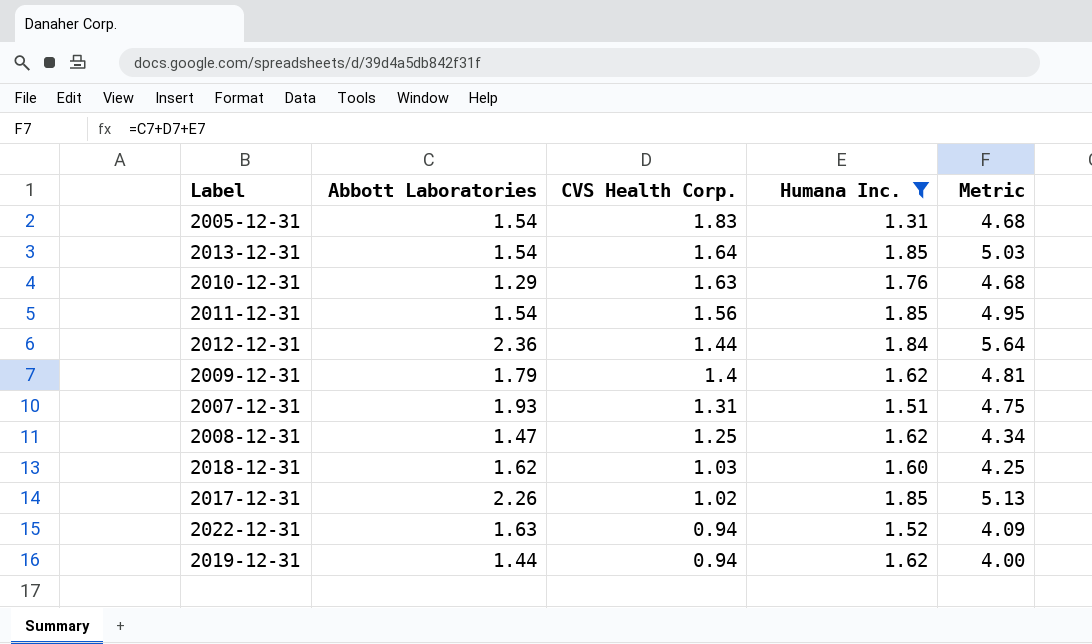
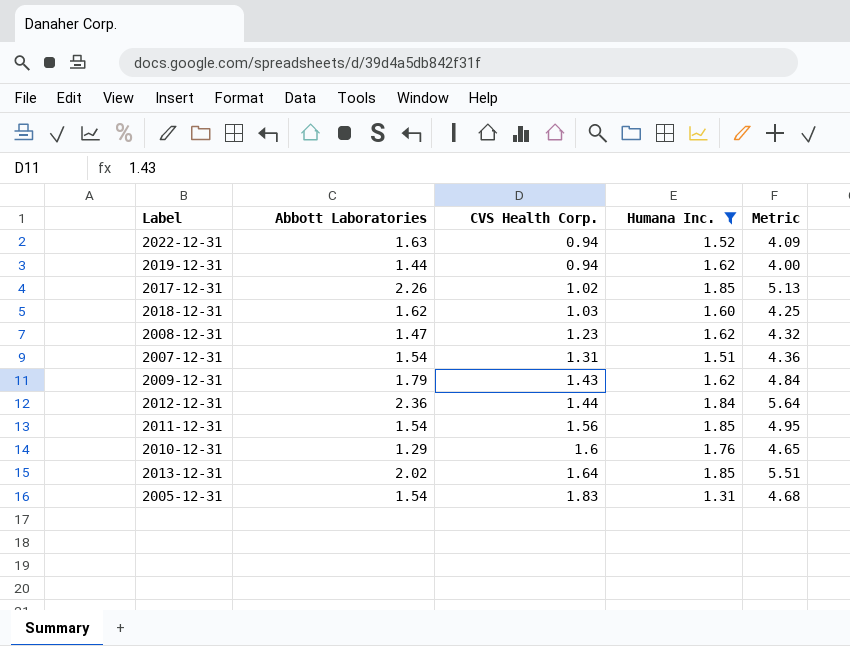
row order: CVS Health Corp. descending -> CVS Health Corp. ascending
2008-12-31 | CVS Health Corp.: 1.25 -> 1.23
2008-12-31 | Metric: 4.34 -> 4.32
2007-12-31 | Abbott Laboratories: 1.93 -> 1.54
2007-12-31 | Metric: 4.75 -> 4.36
2009-12-31 | CVS Health Corp.: 1.4 -> 1.43
2009-12-31 | Metric: 4.81 -> 4.84
2010-12-31 | CVS Health Corp.: 1.63 -> 1.6
2010-12-31 | Metric: 4.68 -> 4.65
2013-12-31 | Abbott Laboratories: 1.54 -> 2.02
2013-12-31 | Metric: 5.03 -> 5.51

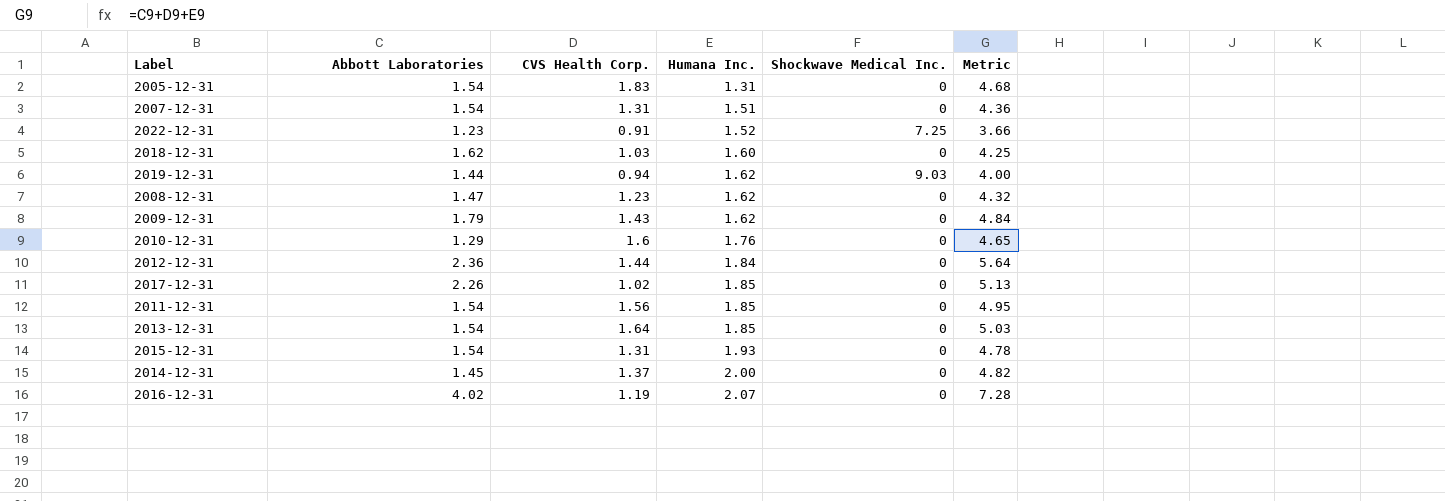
filter: Humana Inc. <= 1.85 -> none
row order: CVS Health Corp. ascending -> Humana Inc. ascending
column Shockwave Medical Inc. | position: none -> 5
2022-12-31 | Abbott Laboratories: 1.63 -> 1.23
2022-12-31 | CVS Health Corp.: 0.94 -> 0.91
2022-12-31 | Metric: 4.09 -> 3.66
2013-12-31 | Abbott Laboratories: 2.02 -> 1.54
2013-12-31 | Metric: 5.51 -> 5.03

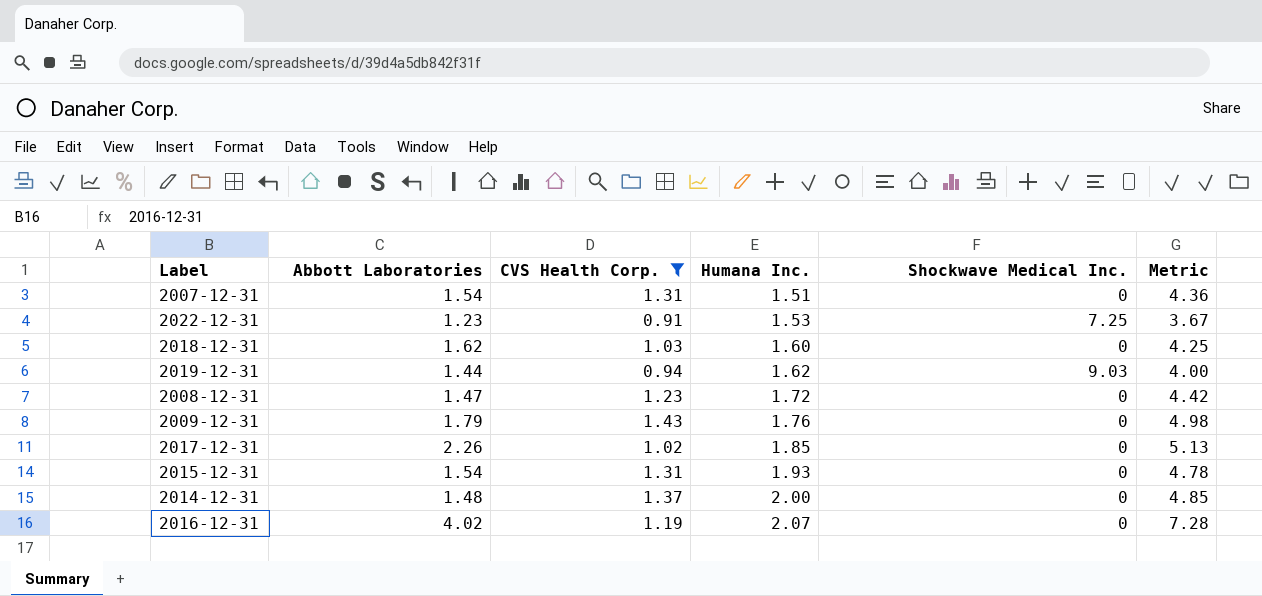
filter: none -> CVS Health Corp. <= 1.43
2022-12-31 | Humana Inc.: 1.52 -> 1.53
2022-12-31 | Metric: 3.66 -> 3.67
2008-12-31 | Humana Inc.: 1.62 -> 1.72
2008-12-31 | Metric: 4.32 -> 4.42
2009-12-31 | Humana Inc.: 1.62 -> 1.76
2009-12-31 | Metric: 4.84 -> 4.98
2014-12-31 | Abbott Laboratories: 1.45 -> 1.48
2014-12-31 | Metric: 4.82 -> 4.85

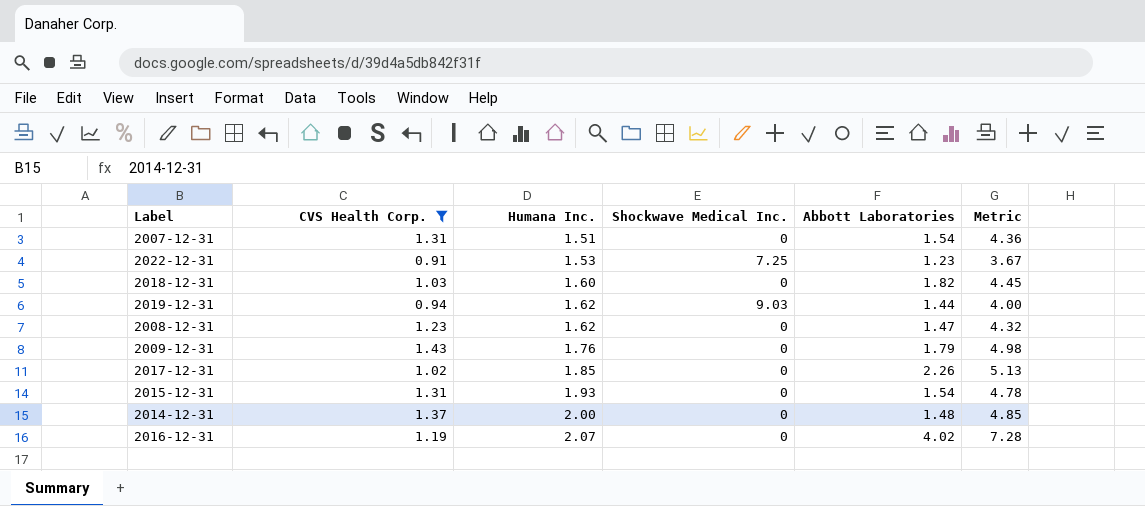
column Abbott Laboratories | position: 2 -> 5
2018-12-31 | Abbott Laboratories: 1.62 -> 1.82
2018-12-31 | Metric: 4.25 -> 4.45
2008-12-31 | Humana Inc.: 1.72 -> 1.62
2008-12-31 | Metric: 4.42 -> 4.32

